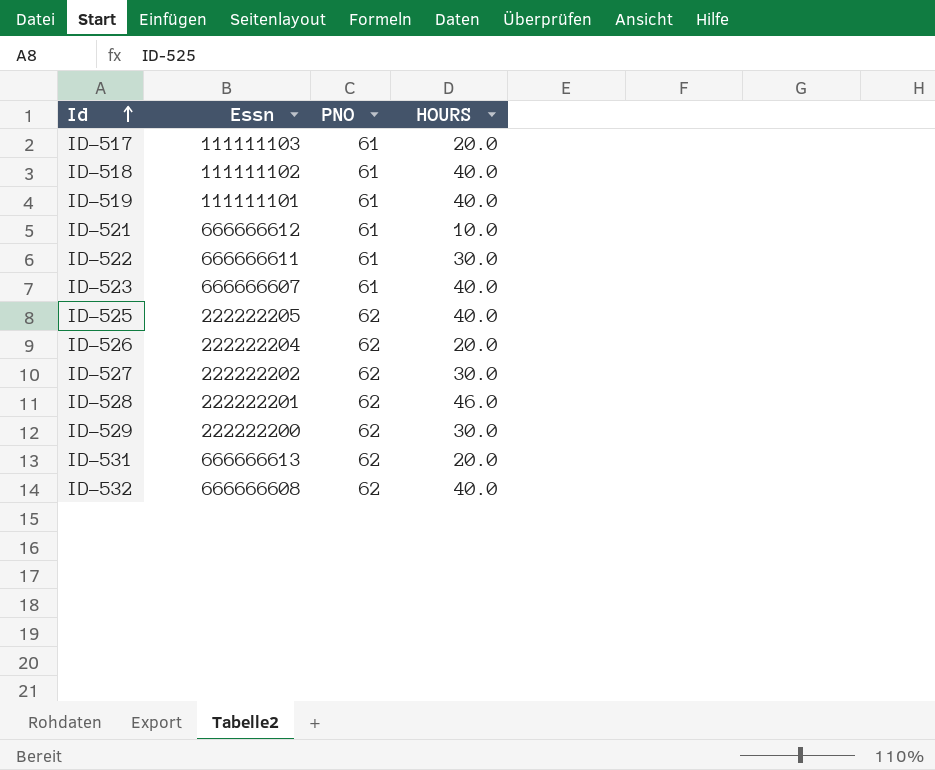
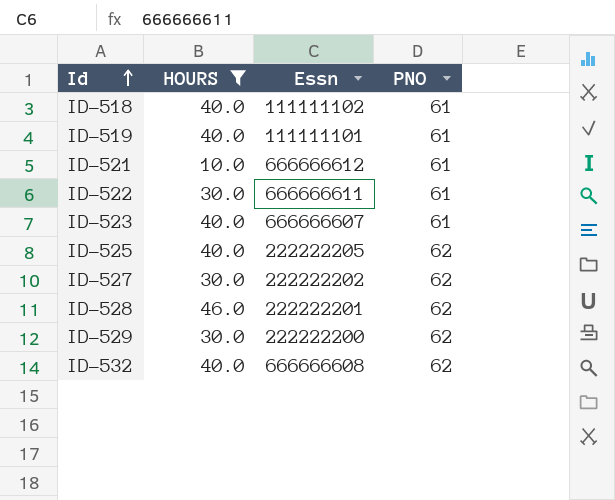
filter: none -> HOURS != 20.0
column HOURS | position: 4 -> 2

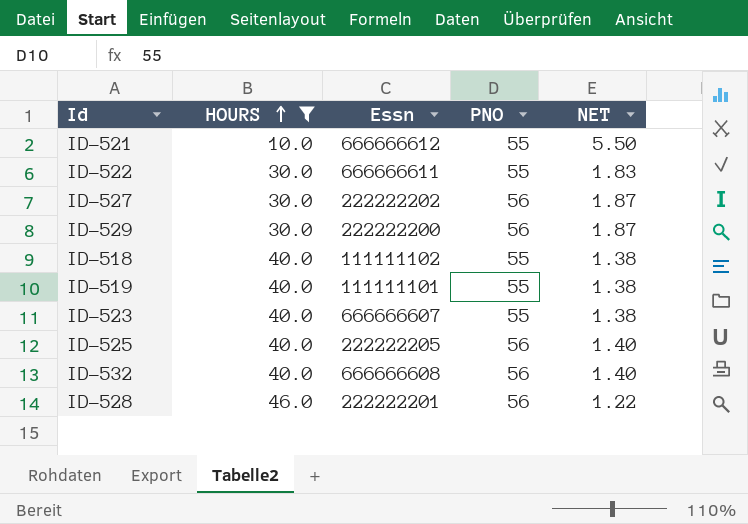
row order: Id ascending -> HOURS ascending
column NET | formula: none -> [PNO] / [HOURS]
ID-521 | PNO: 61 -> 55
ID-522 | PNO: 61 -> 55
ID-527 | PNO: 62 -> 56
ID-529 | PNO: 62 -> 56
ID-518 | PNO: 61 -> 55
ID-519 | PNO: 61 -> 55
ID-523 | PNO: 61 -> 55
ID-525 | PNO: 62 -> 56
ID-532 | PNO: 62 -> 56
ID-528 | PNO: 62 -> 56

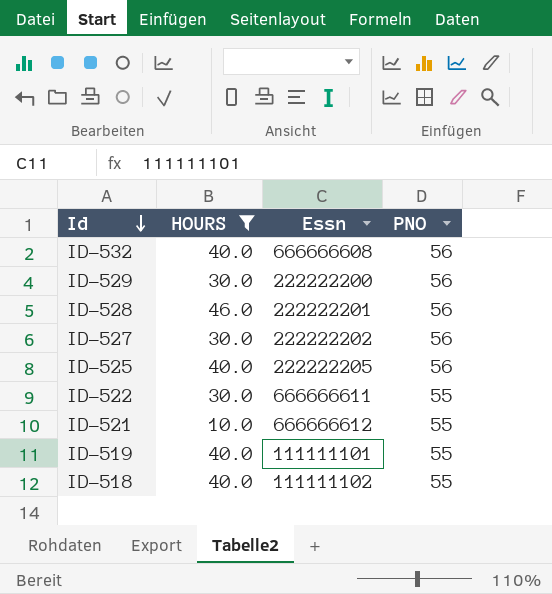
row order: HOURS ascending -> Id descending
column NET | formula: [PNO] / [HOURS] -> none
row ID-523: 40.0 | 666666607 | 55 | 1.38 -> none

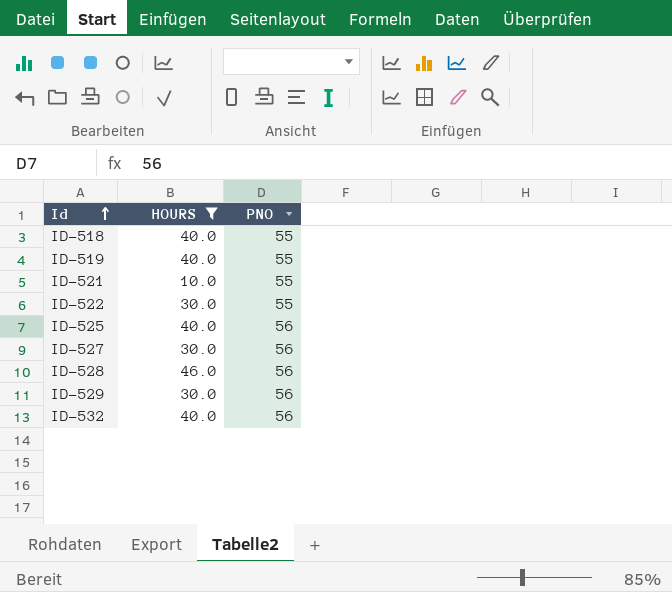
row order: Id descending -> Id ascending
column Essn | position: 3 -> none

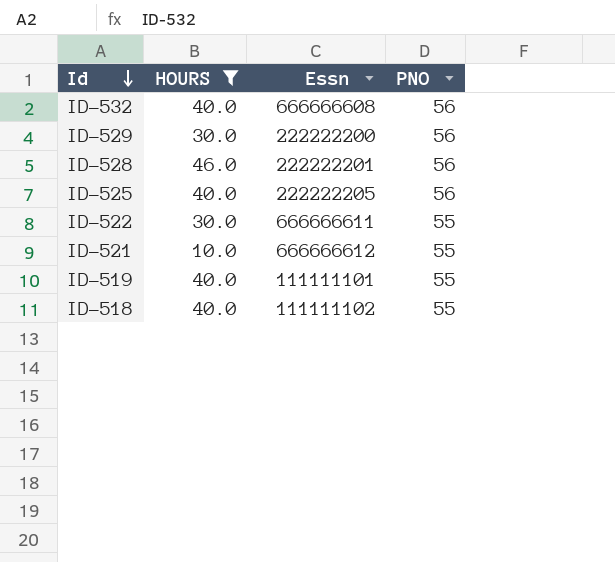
row order: Id ascending -> Id descending
column Essn | position: none -> 3
row ID-527: 30.0 | 56 -> none

